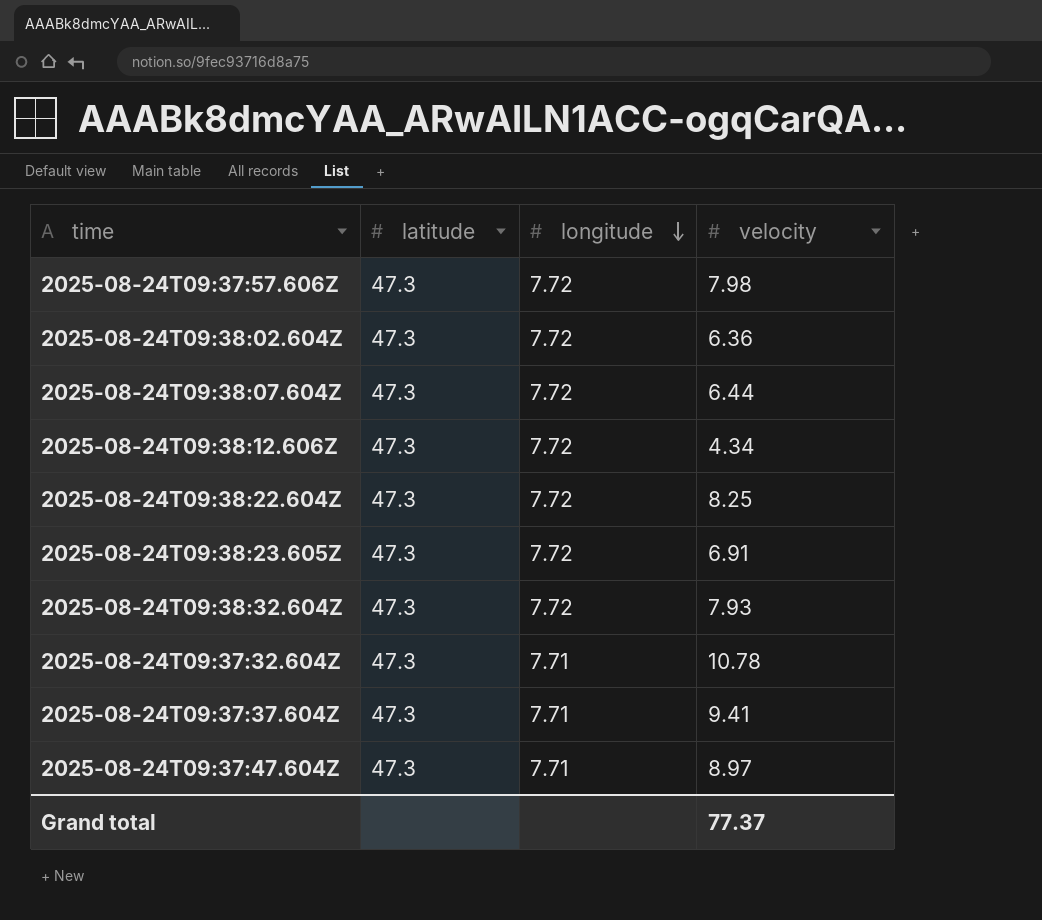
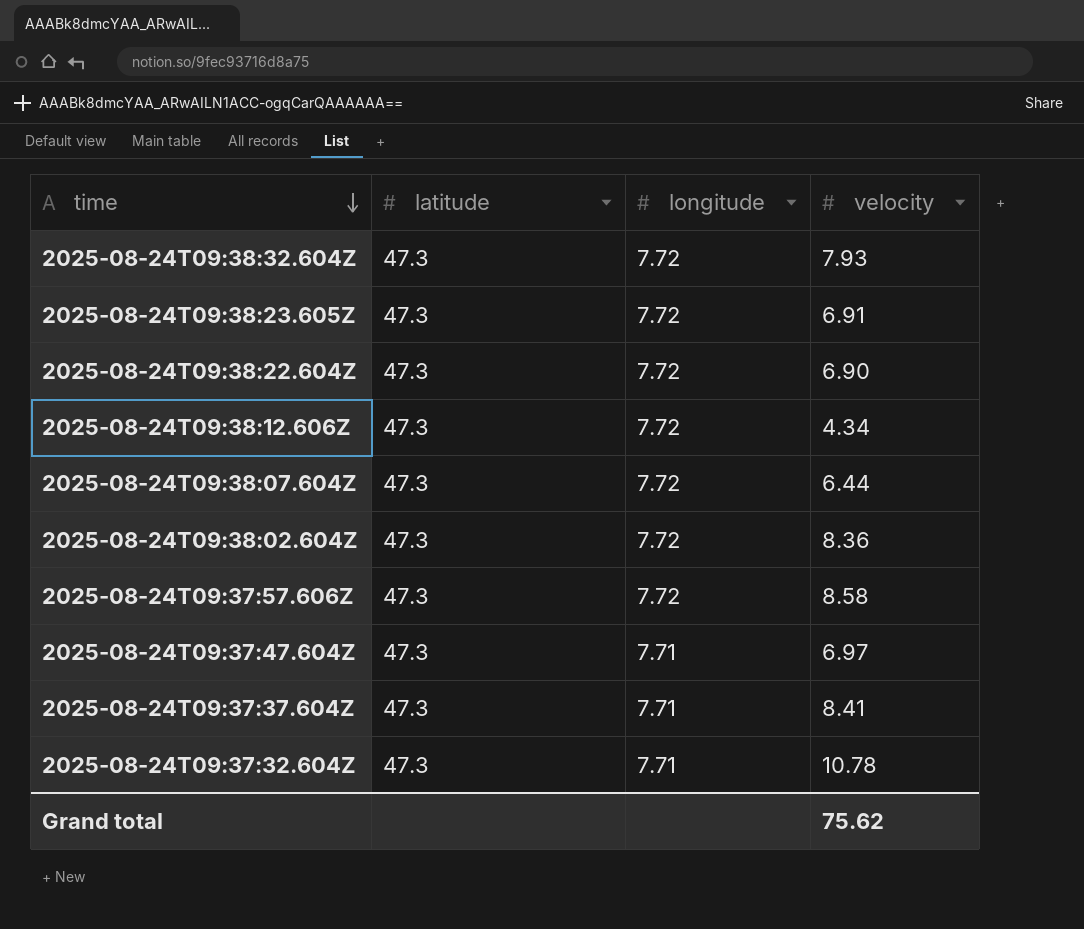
row order: longitude descending -> time descending
2025-08-24T09:38:22.604Z | velocity: 8.25 -> 6.90
2025-08-24T09:38:02.604Z | velocity: 6.36 -> 8.36
2025-08-24T09:37:57.606Z | velocity: 7.98 -> 8.58
2025-08-24T09:37:47.604Z | velocity: 8.97 -> 6.97
2025-08-24T09:37:37.604Z | velocity: 9.41 -> 8.41
Grand total | velocity: 77.37 -> 75.62

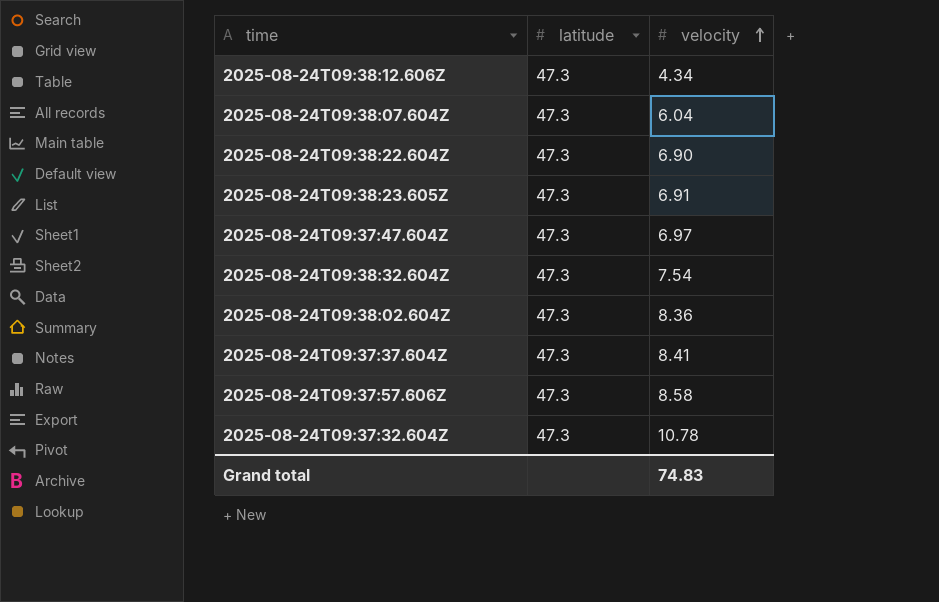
row order: time descending -> velocity ascending
column longitude | position: 3 -> none
2025-08-24T09:38:07.604Z | velocity: 6.44 -> 6.04
2025-08-24T09:38:32.604Z | velocity: 7.93 -> 7.54
Grand total | velocity: 75.62 -> 74.83

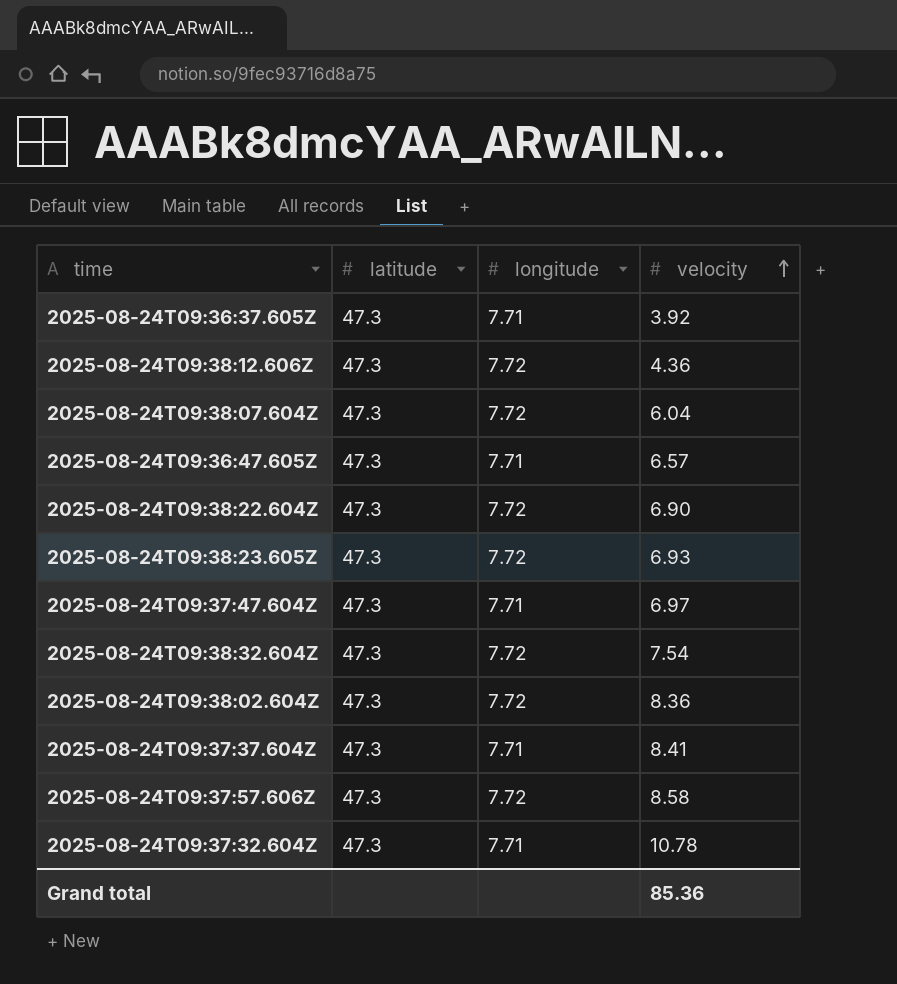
column longitude | position: none -> 3
row 2025-08-24T09:36:37.605Z: none -> 47.3 | 7.71 | 3.92
2025-08-24T09:38:12.606Z | velocity: 4.34 -> 4.36
row 2025-08-24T09:36:47.605Z: none -> 47.3 | 7.71 | 6.57
2025-08-24T09:38:23.605Z | velocity: 6.91 -> 6.93
Grand total | velocity: 74.83 -> 85.36

